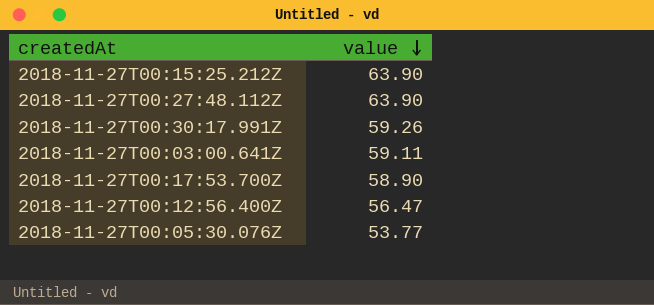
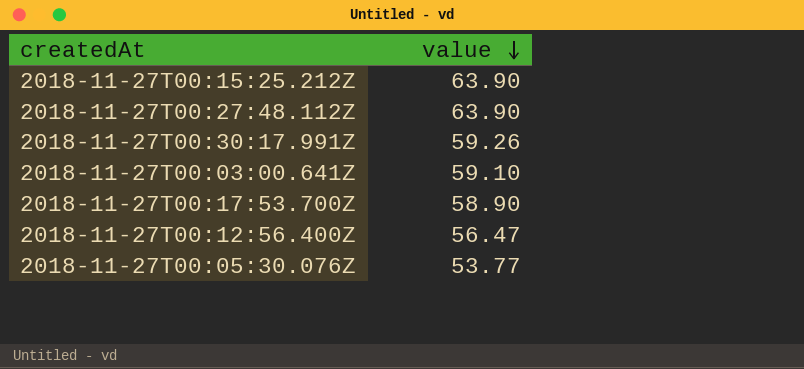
2018-11-27T00:03:00.641Z | value: 59.11 -> 59.10

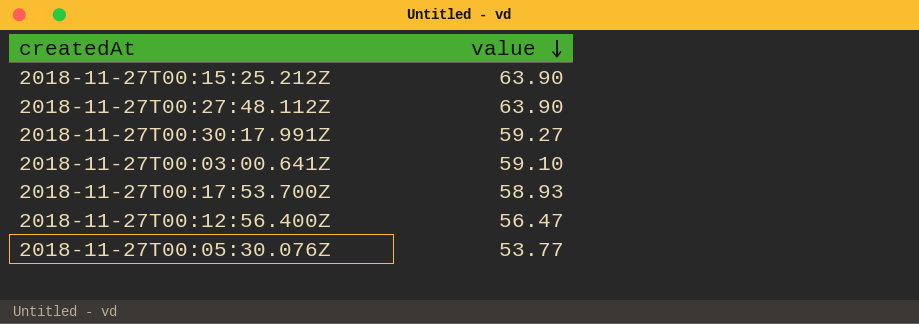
2018-11-27T00:30:17.991Z | value: 59.26 -> 59.27
2018-11-27T00:17:53.700Z | value: 58.90 -> 58.93

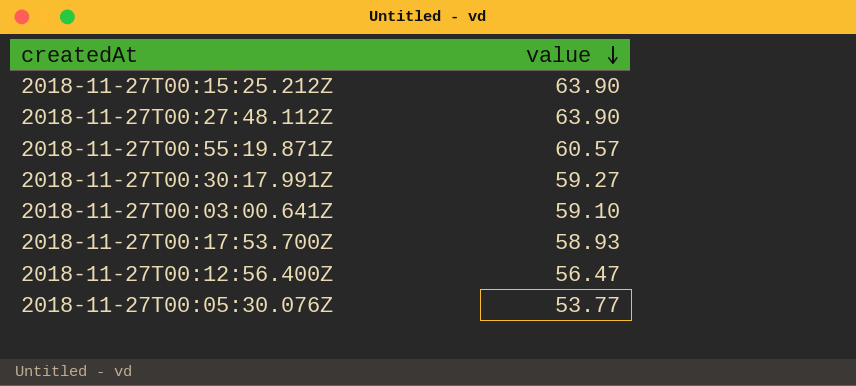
row 2018-11-27T00:55:19.871Z: none -> 60.57

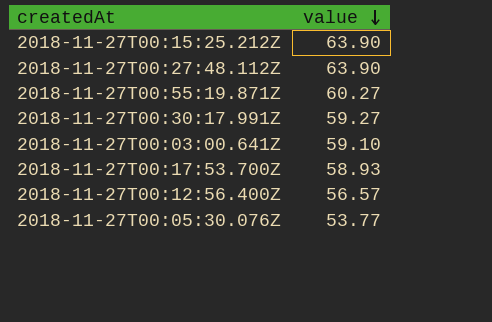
2018-11-27T00:55:19.871Z | value: 60.57 -> 60.27
2018-11-27T00:12:56.400Z | value: 56.47 -> 56.57

